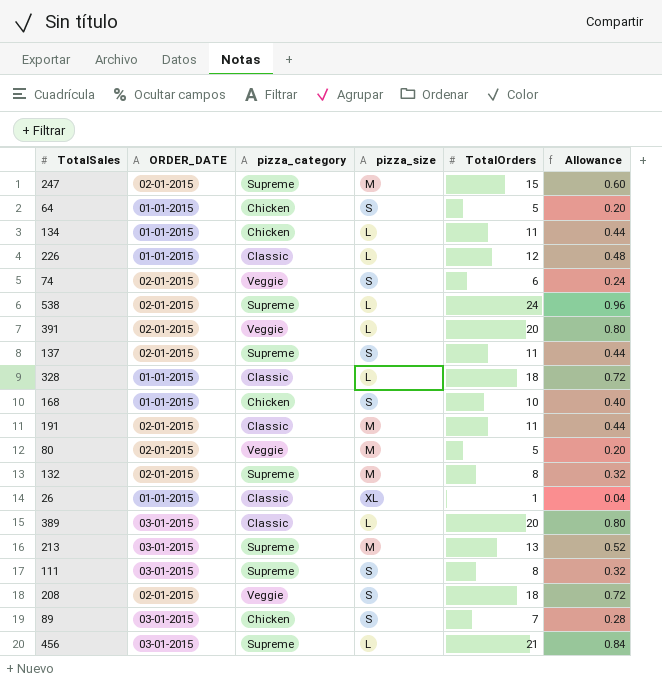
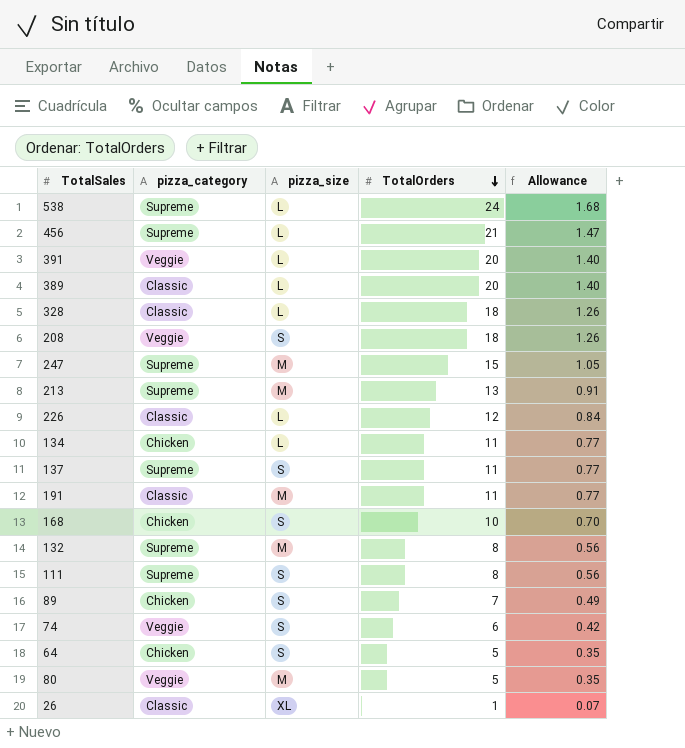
row order: none -> TotalOrders descending
column ORDER_DATE | position: 2 -> none
column Allowance | formula: [TotalOrders] * 0.04 -> [TotalOrders] * 0.07

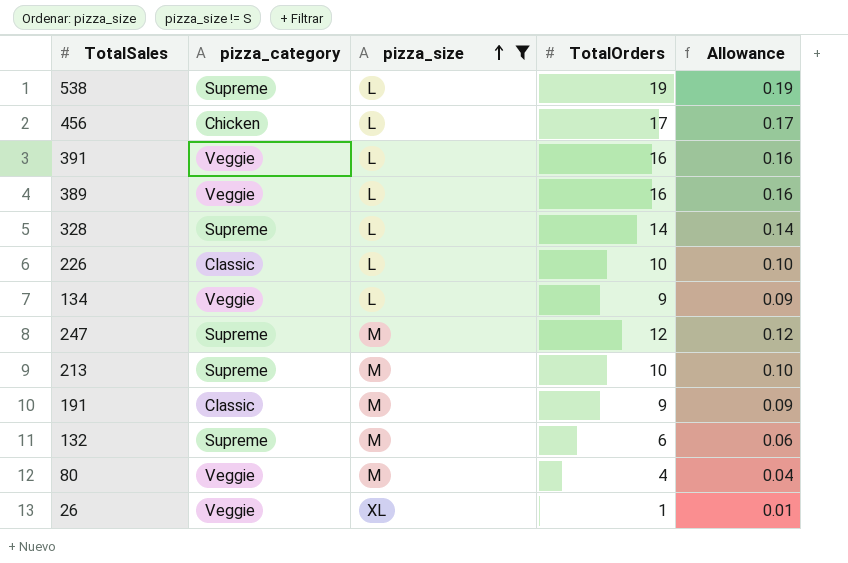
filter: none -> pizza_size != S
row order: TotalOrders descending -> pizza_size ascending
column Allowance | formula: [TotalOrders] * 0.07 -> [TotalOrders] * 0.01
538 | TotalOrders: 24 -> 19
456 | pizza_category: Supreme -> Chicken
456 | TotalOrders: 21 -> 17
391 | TotalOrders: 20 -> 16
389 | pizza_category: Classic -> Veggie
389 | TotalOrders: 20 -> 16
328 | pizza_category: Classic -> Supreme
328 | TotalOrders: 18 -> 14
226 | TotalOrders: 12 -> 10
134 | pizza_category: Chicken -> Veggie
134 | TotalOrders: 11 -> 9
247 | TotalOrders: 15 -> 12
213 | TotalOrders: 13 -> 10
191 | TotalOrders: 11 -> 9
132 | TotalOrders: 8 -> 6
80 | TotalOrders: 5 -> 4
26 | pizza_category: Classic -> Veggie

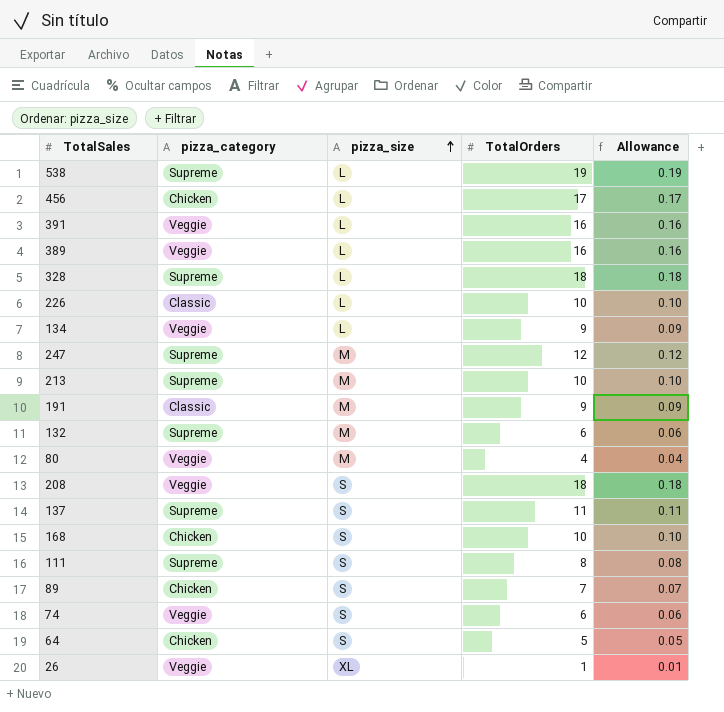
filter: pizza_size != S -> none
328 | TotalOrders: 14 -> 18
328 | Allowance: 0.14 -> 0.18

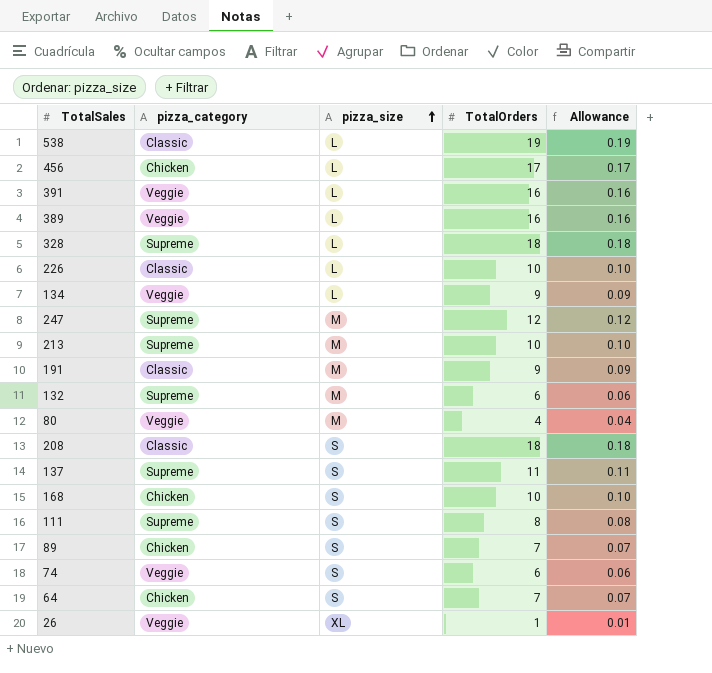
538 | pizza_category: Supreme -> Classic
208 | pizza_category: Veggie -> Classic
64 | TotalOrders: 5 -> 7
64 | Allowance: 0.05 -> 0.07

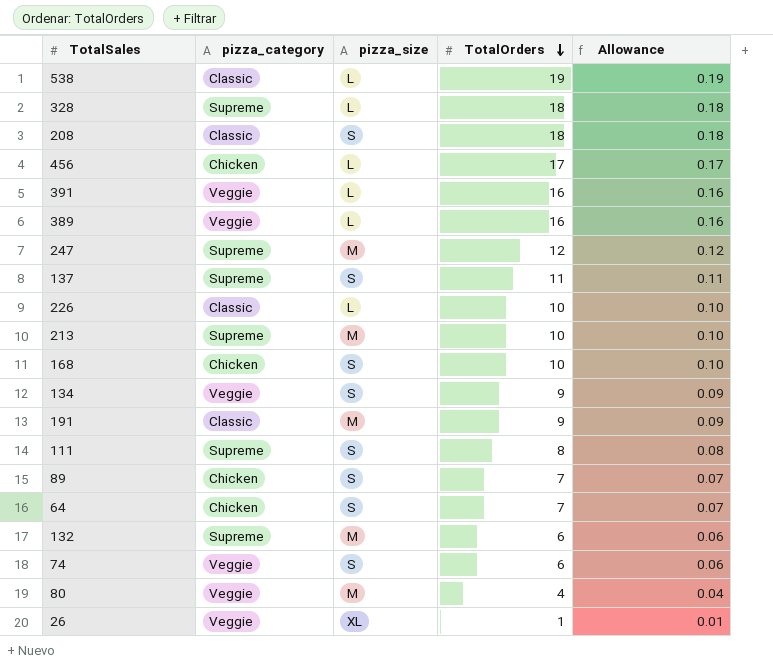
row order: pizza_size ascending -> TotalOrders descending
134 | pizza_size: L -> S

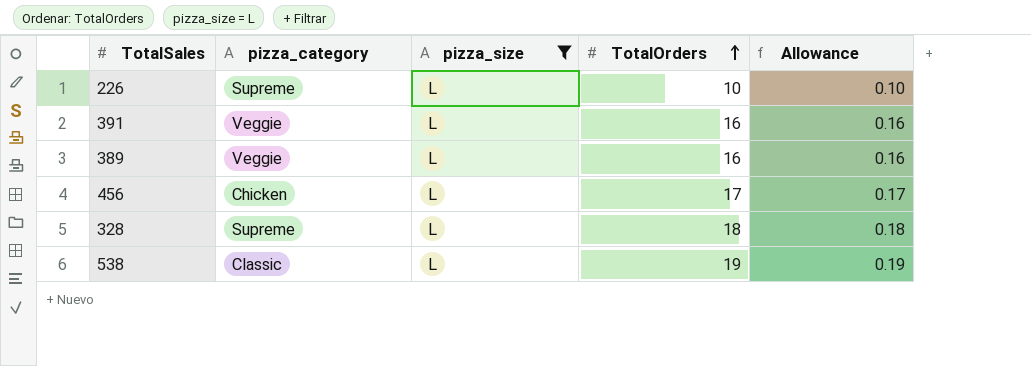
filter: none -> pizza_size = L
row order: TotalOrders descending -> TotalOrders ascending
226 | pizza_category: Classic -> Supreme

